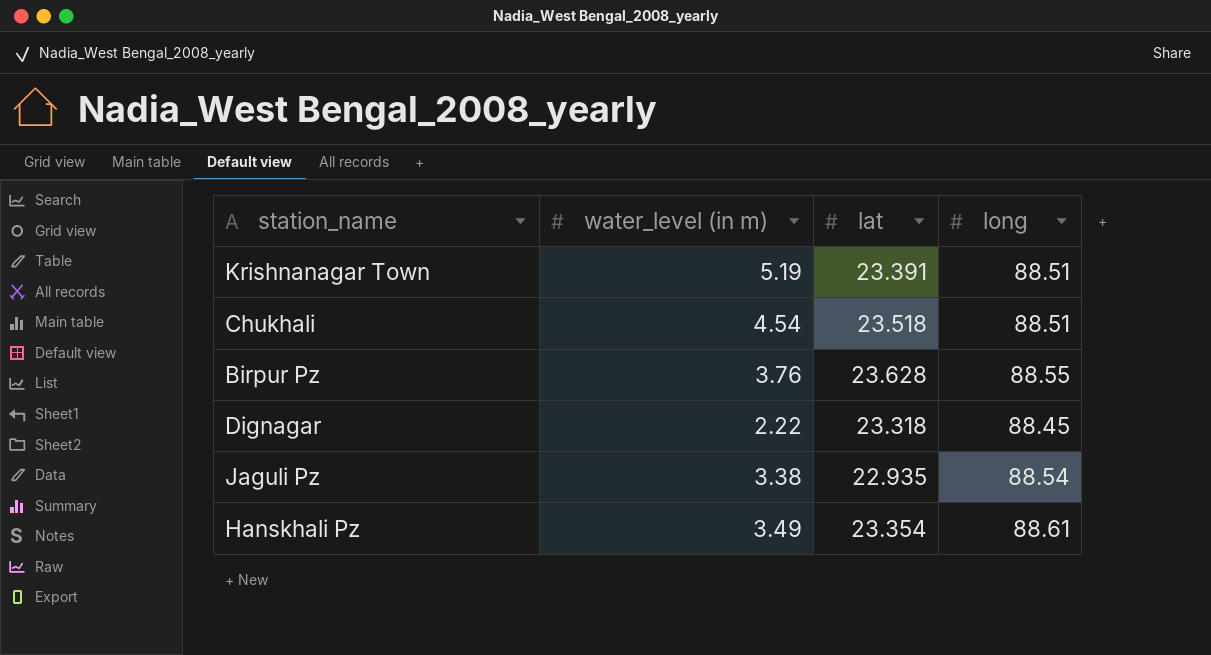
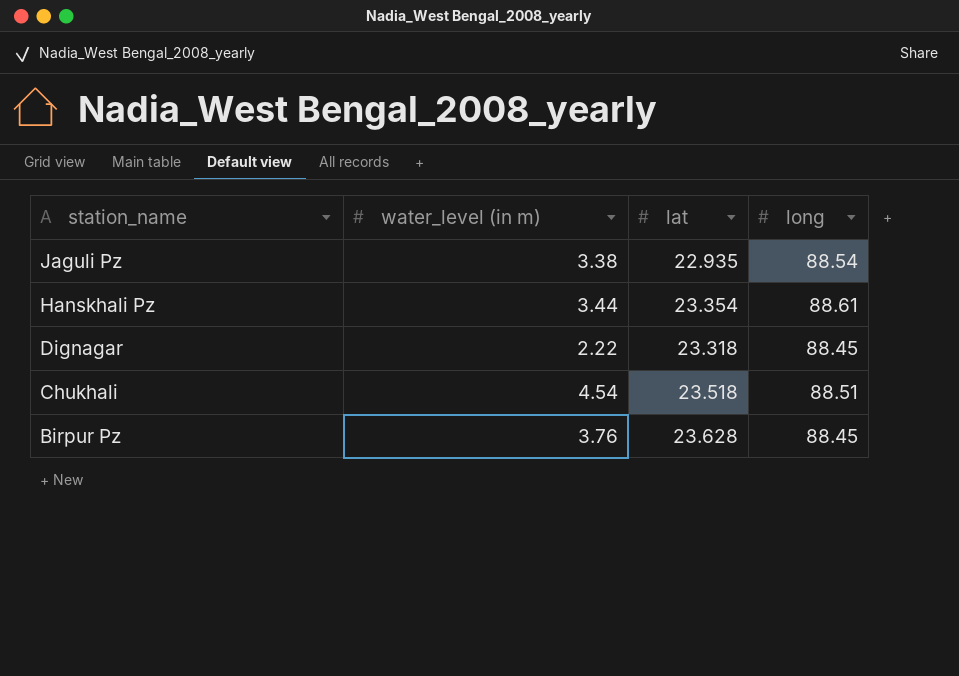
row order: none -> station_name descending
row Krishnanagar Town: 5.19 | 23.391 | 88.51 -> none
Hanskhali Pz | water_level (in m): 3.49 -> 3.44
Birpur Pz | long: 88.55 -> 88.45

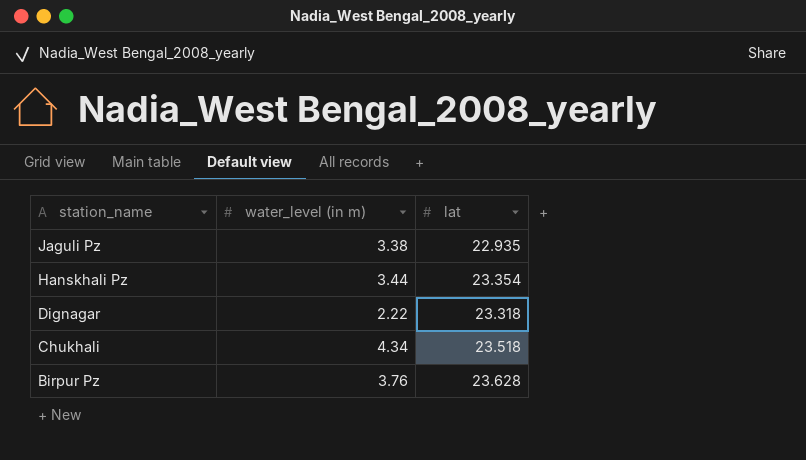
column long | position: 4 -> none
Chukhali | water_level (in m): 4.54 -> 4.34

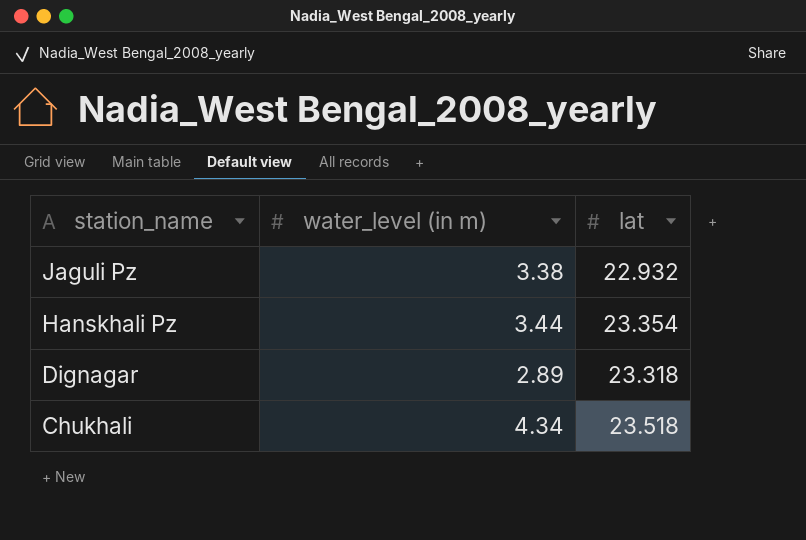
row Birpur Pz: 3.76 | 23.628 -> none
Jaguli Pz | lat: 22.935 -> 22.932
Dignagar | water_level (in m): 2.22 -> 2.89

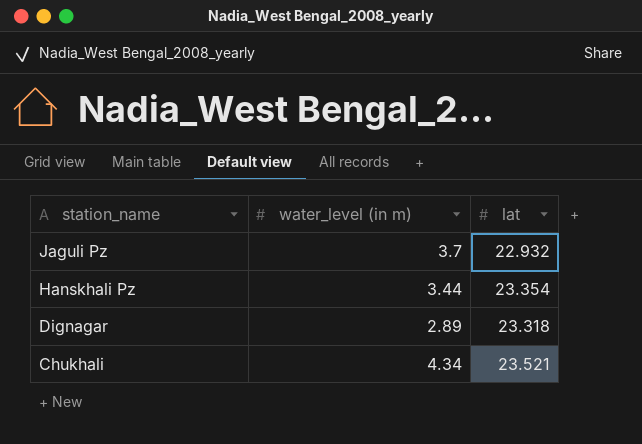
Jaguli Pz | water_level (in m): 3.38 -> 3.7
Chukhali | lat: 23.518 -> 23.521

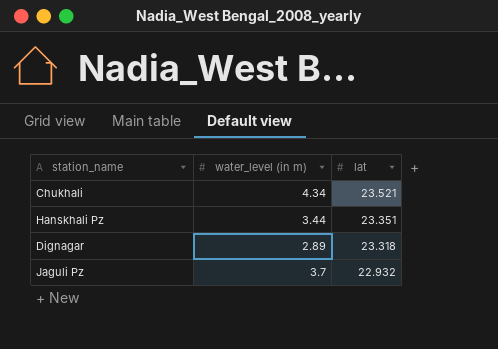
row order: station_name descending -> lat descending
Hanskhali Pz | lat: 23.354 -> 23.351

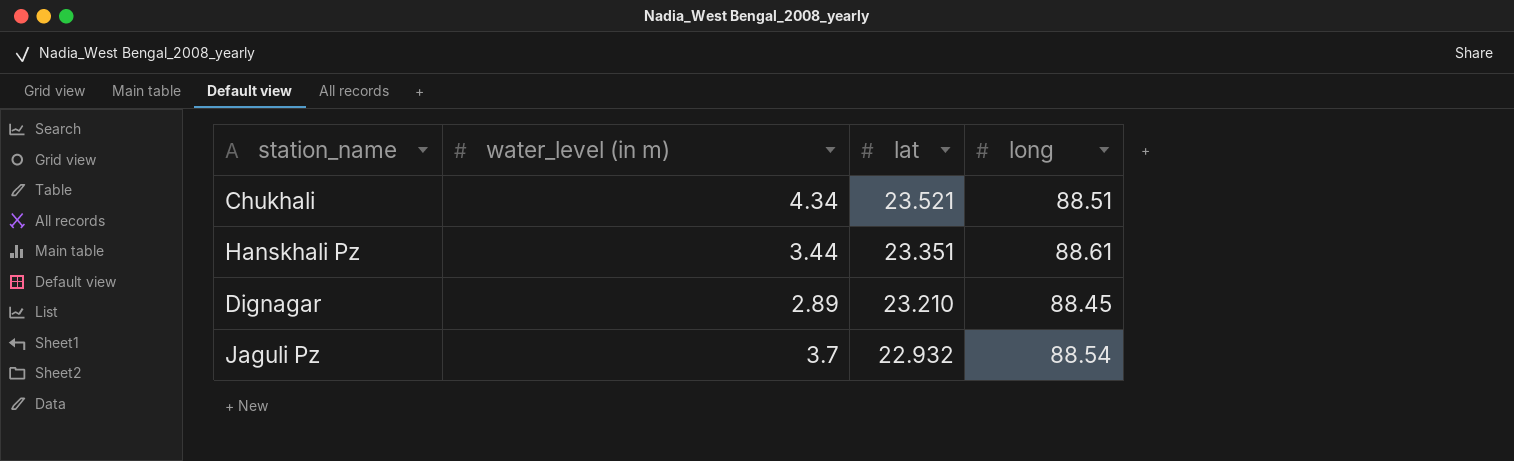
column long | position: none -> 4
Dignagar | lat: 23.318 -> 23.210

